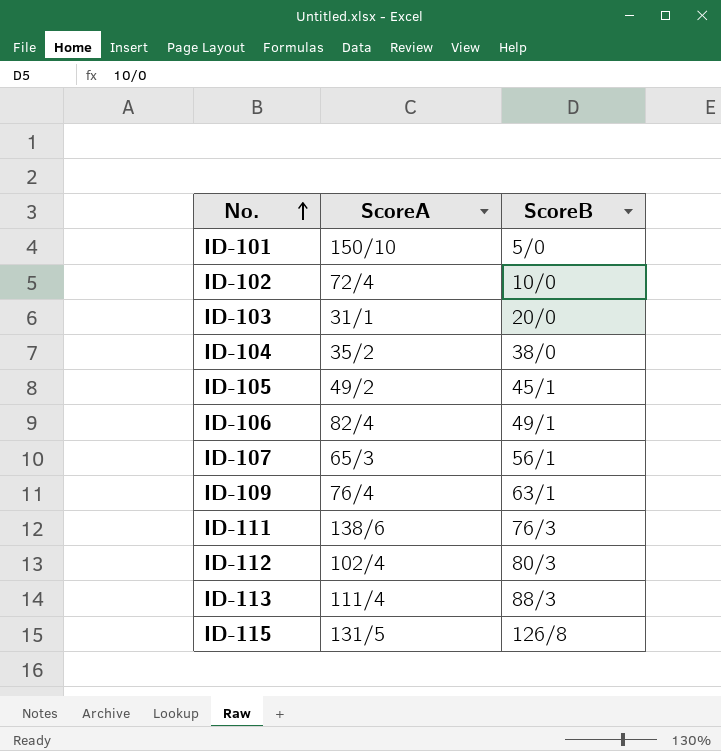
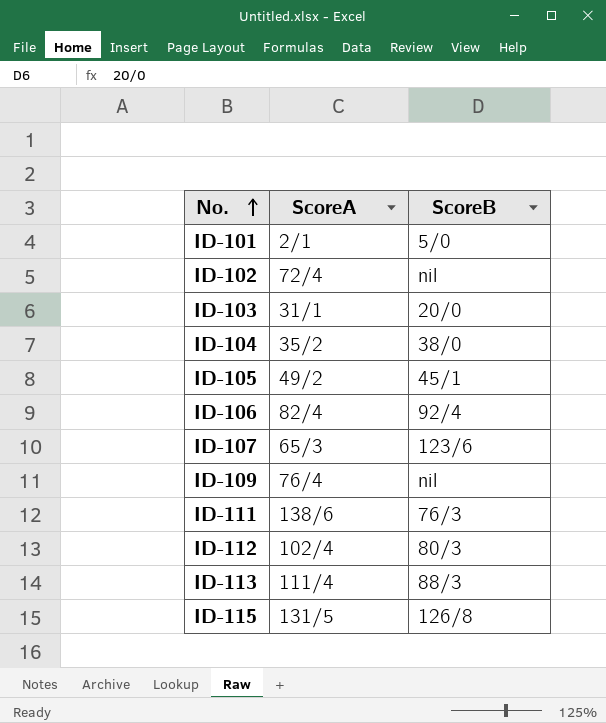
ID-101 | ScoreA: 150/10 -> 2/1
ID-102 | ScoreB: 10/0 -> nil
ID-106 | ScoreB: 49/1 -> 92/4
ID-107 | ScoreB: 56/1 -> 123/6
ID-109 | ScoreB: 63/1 -> nil

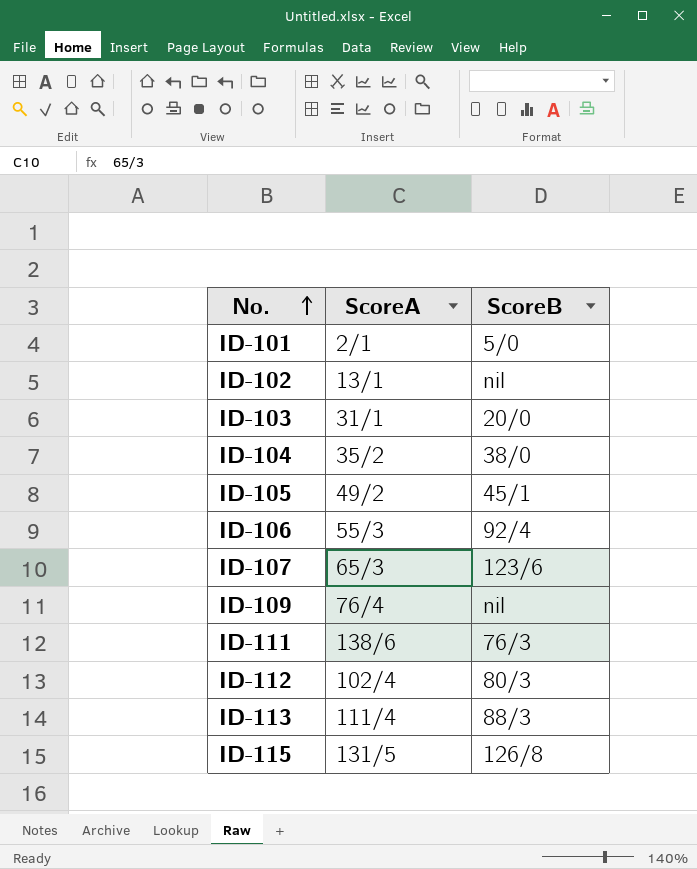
ID-102 | ScoreA: 72/4 -> 13/1
ID-106 | ScoreA: 82/4 -> 55/3

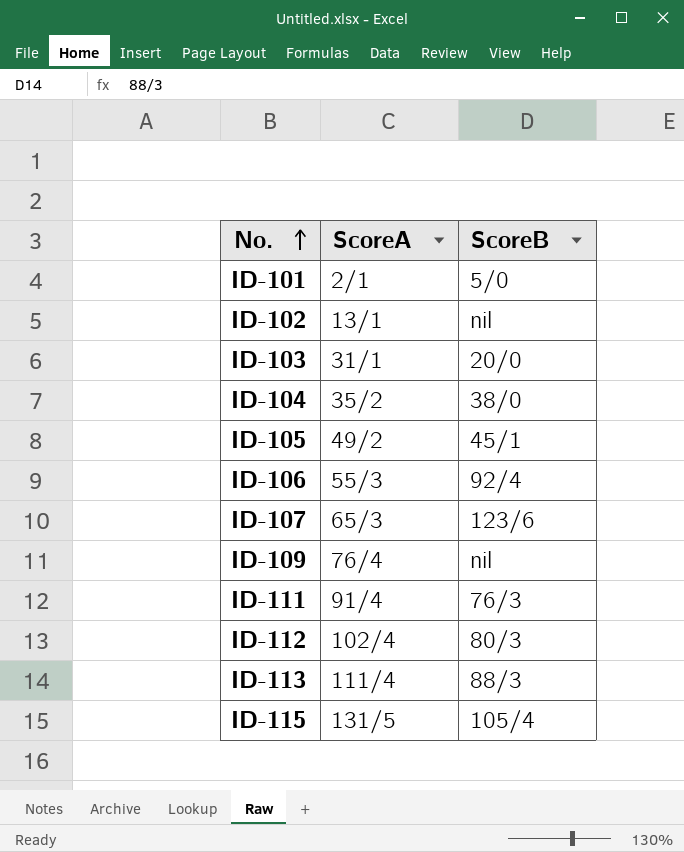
ID-111 | ScoreA: 138/6 -> 91/4
ID-115 | ScoreB: 126/8 -> 105/4

